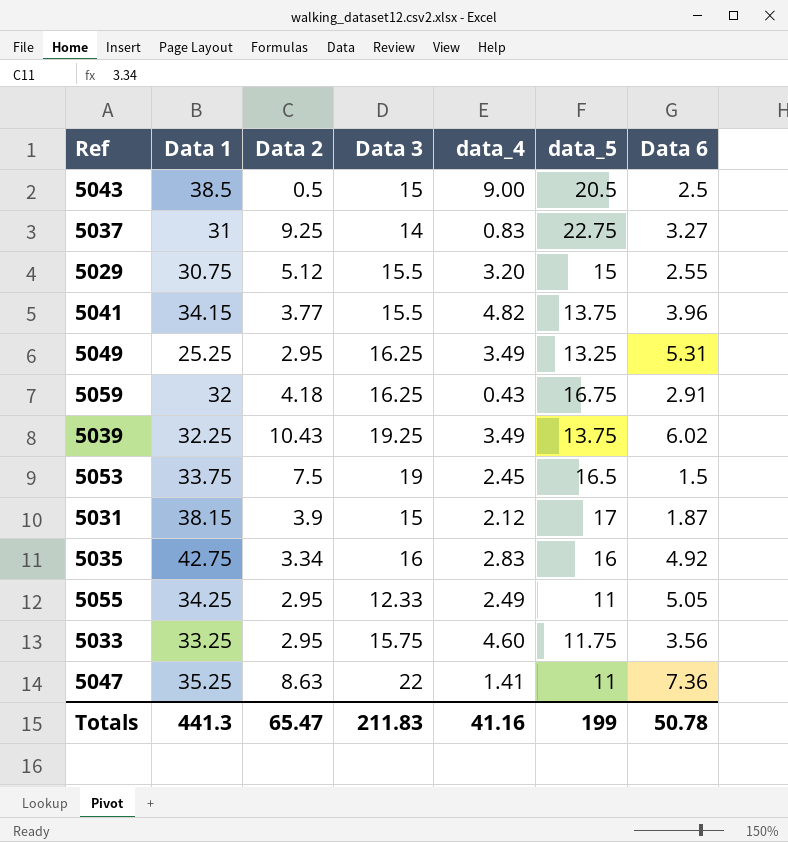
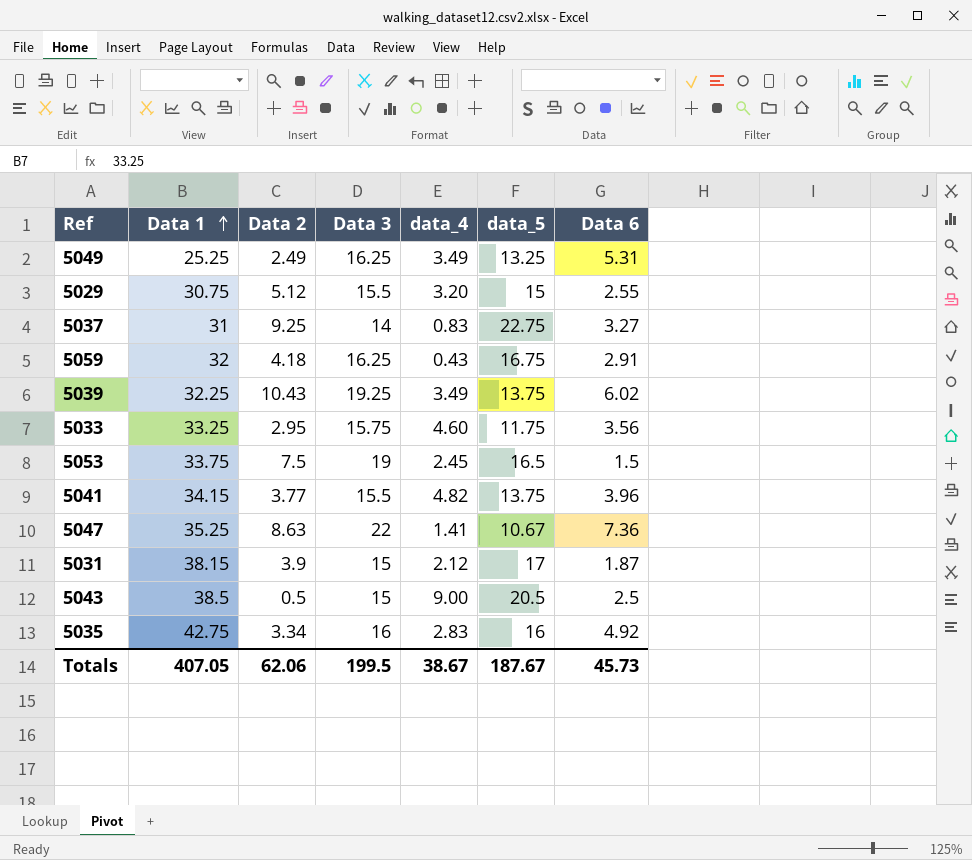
row order: none -> Data 1 ascending
row 5055: 34.25 | 2.95 | 12.33 | 2.49 | 11 | 5.05 -> none
5049 | Data 2: 2.95 -> 2.49
5047 | data_5: 11 -> 10.67
Totals | Data 1: 441.3 -> 407.05
Totals | Data 2: 65.47 -> 62.06
Totals | Data 3: 211.83 -> 199.5
Totals | data_4: 41.16 -> 38.67
Totals | data_5: 199 -> 187.67
Totals | Data 6: 50.78 -> 45.73

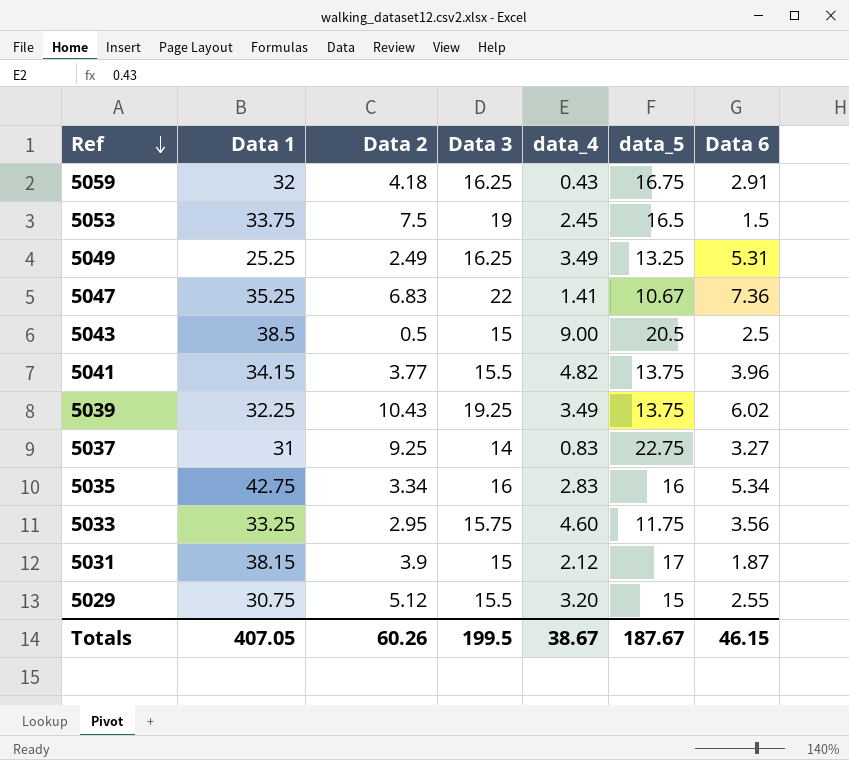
row order: Data 1 ascending -> Ref descending
5047 | Data 2: 8.63 -> 6.83
5035 | Data 6: 4.92 -> 5.34
Totals | Data 2: 62.06 -> 60.26
Totals | Data 6: 45.73 -> 46.15

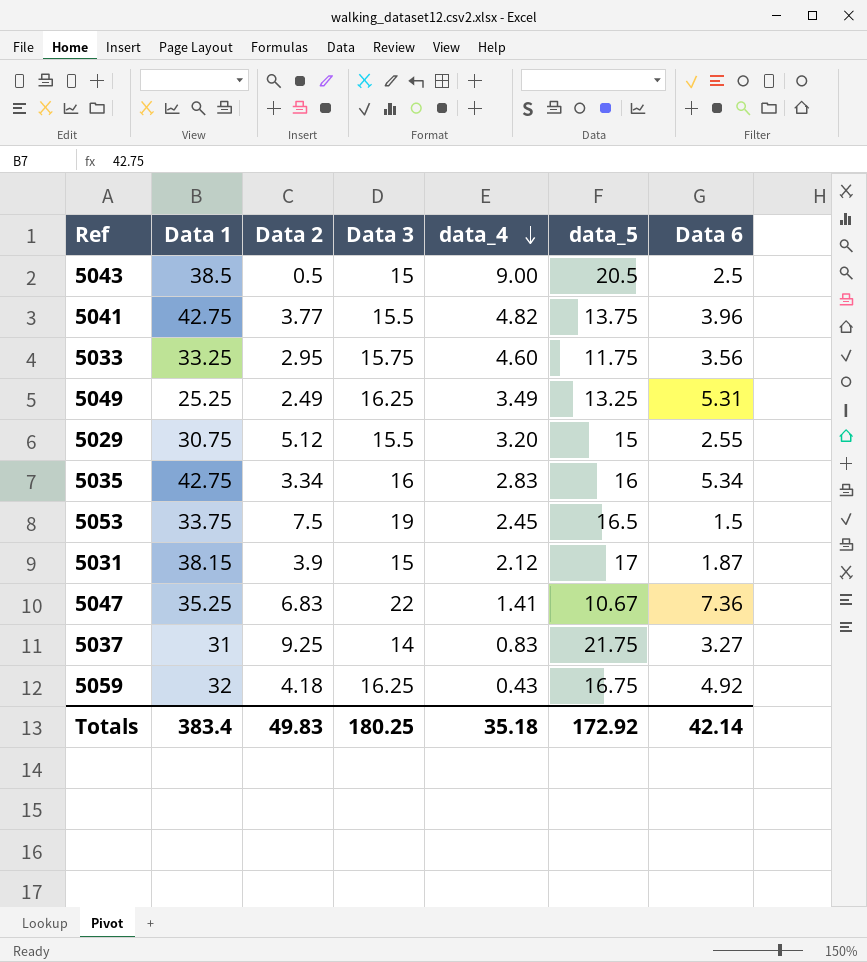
row order: Ref descending -> data_4 descending
row 5039: 32.25 | 10.43 | 19.25 | 3.49 | 13.75 | 6.02 -> none
5041 | Data 1: 34.15 -> 42.75
5037 | data_5: 22.75 -> 21.75
5059 | Data 6: 2.91 -> 4.92
Totals | Data 1: 407.05 -> 383.4
Totals | Data 2: 60.26 -> 49.83
Totals | Data 3: 199.5 -> 180.25
Totals | data_4: 38.67 -> 35.18
Totals | data_5: 187.67 -> 172.92
Totals | Data 6: 46.15 -> 42.14

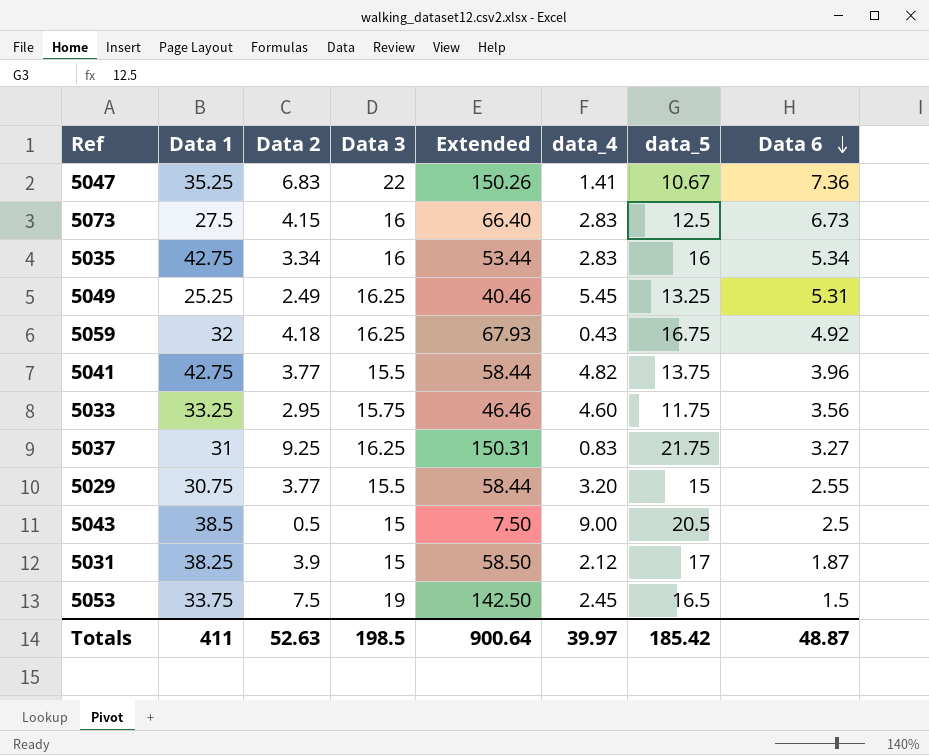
row order: data_4 descending -> Data 6 descending
column Extended | formula: none -> [Data 2] * [Data 3]
row 5073: none -> 27.5 | 4.15 | 16 | 66.40 | 2.83 | 12.5 | 6.73
5049 | data_4: 3.49 -> 5.45
5037 | Data 3: 14 -> 16.25
5029 | Data 2: 5.12 -> 3.77
5031 | Data 1: 38.15 -> 38.25
Totals | Data 1: 383.4 -> 411
Totals | Data 2: 49.83 -> 52.63
Totals | Data 3: 180.25 -> 198.5
Totals | data_4: 35.18 -> 39.97
Totals | data_5: 172.92 -> 185.42
Totals | Data 6: 42.14 -> 48.87

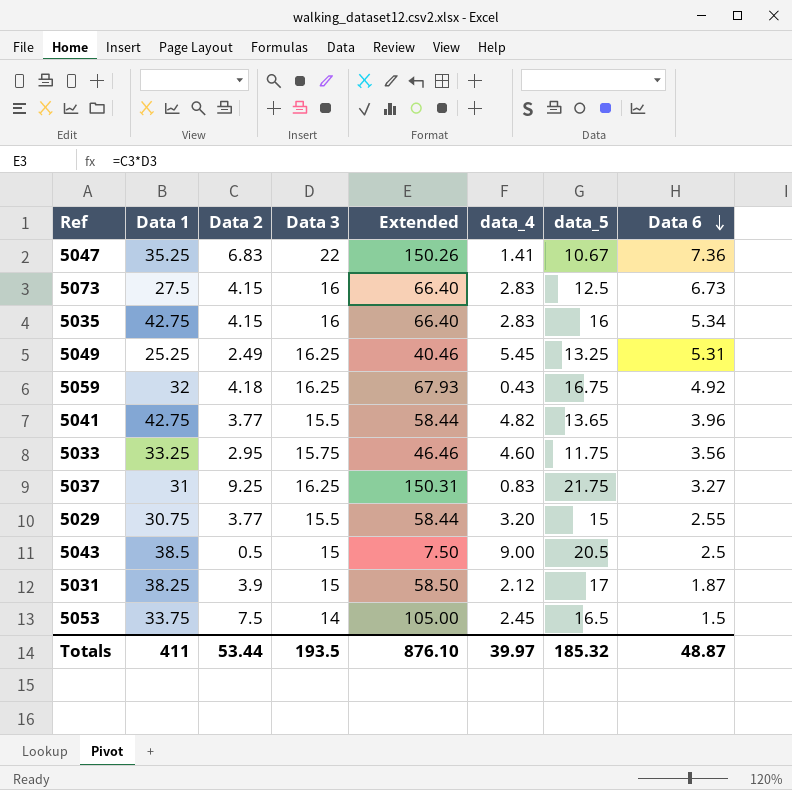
5035 | Data 2: 3.34 -> 4.15
5035 | Extended: 53.44 -> 66.40
5041 | data_5: 13.75 -> 13.65
5053 | Data 3: 19 -> 14
5053 | Extended: 142.50 -> 105.00
Totals | Data 2: 52.63 -> 53.44
Totals | Data 3: 198.5 -> 193.5
Totals | Extended: 900.64 -> 876.10
Totals | data_5: 185.42 -> 185.32

